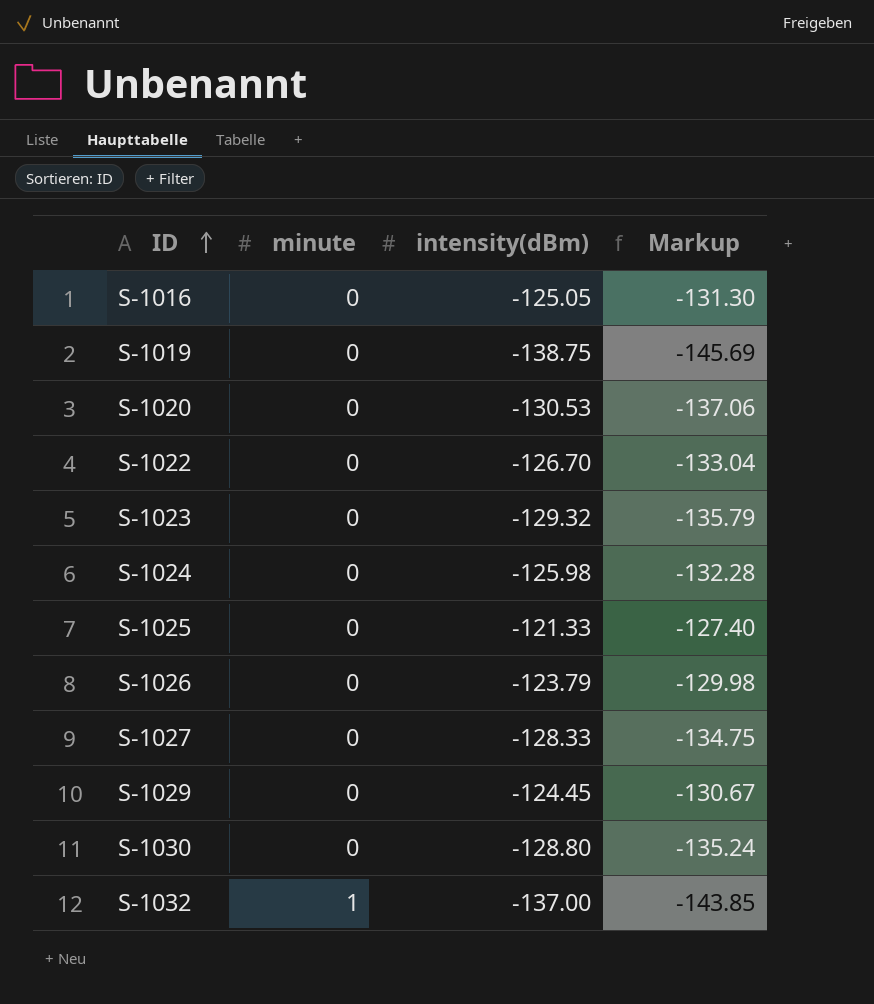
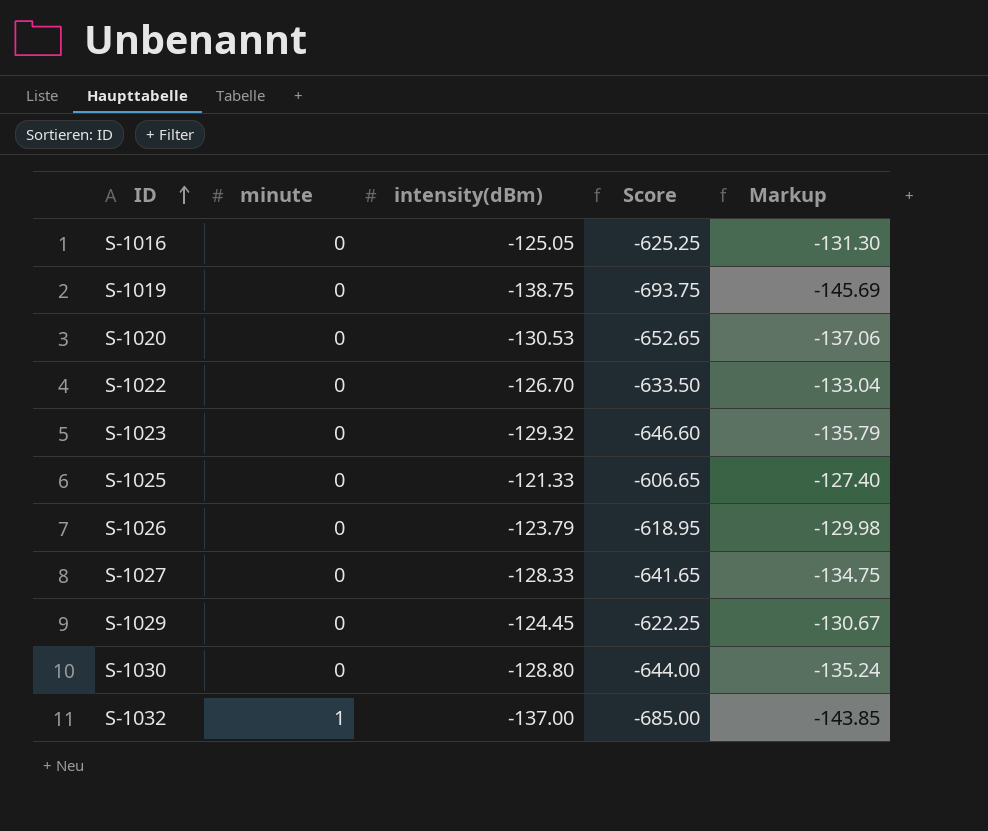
column Score | formula: none -> [intensity(dBm)] * 5
row S-1024: 0 | -125.98 | -132.28 -> none

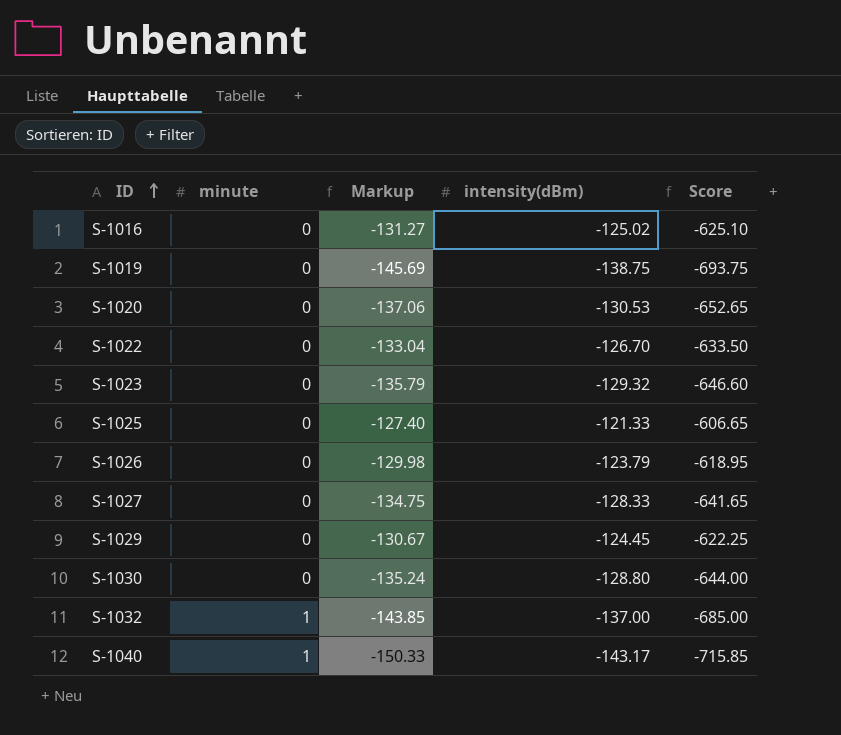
column Markup | position: 5 -> 3
S-1016 | Markup: -131.30 -> -131.27
S-1016 | intensity(dBm): -125.05 -> -125.02
S-1016 | Score: -625.25 -> -625.10
row S-1040: none -> 1 | -150.33 | -143.17 | -715.85

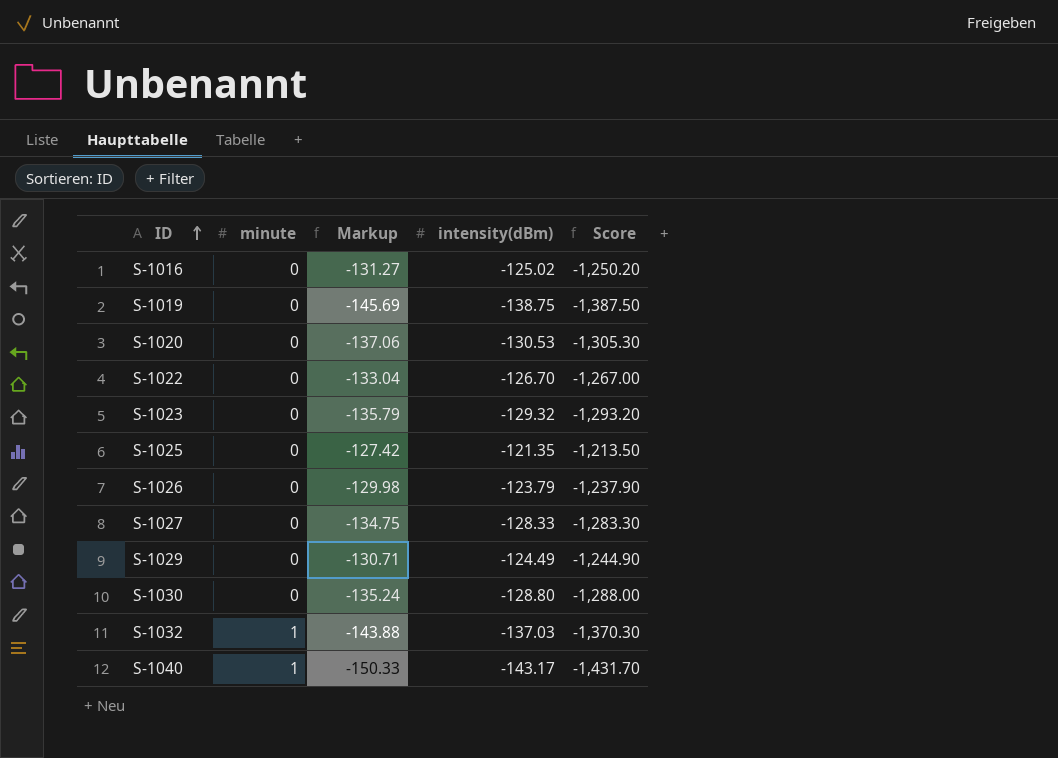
column Score | formula: [intensity(dBm)] * 5 -> [intensity(dBm)] * 10
S-1025 | Markup: -127.40 -> -127.42
S-1025 | intensity(dBm): -121.33 -> -121.35
S-1029 | Markup: -130.67 -> -130.71
S-1029 | intensity(dBm): -124.45 -> -124.49
S-1032 | Markup: -143.85 -> -143.88
S-1032 | intensity(dBm): -137.00 -> -137.03

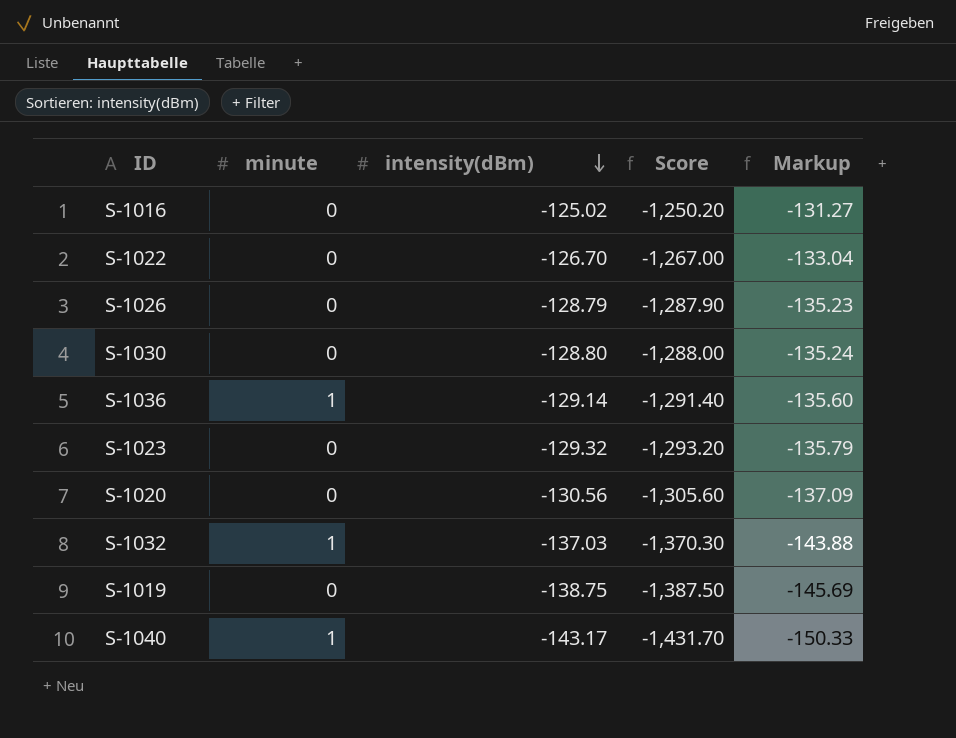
row order: ID ascending -> intensity(dBm) descending
column Markup | position: 3 -> 5
row S-1025: 0 | -127.42 | -121.35 | -1,213.50 -> none
row S-1027: 0 | -134.75 | -128.33 | -1,283.30 -> none
row S-1029: 0 | -130.71 | -124.49 | -1,244.90 -> none
S-1026 | intensity(dBm): -123.79 -> -128.79
S-1026 | Score: -1,237.90 -> -1,287.90
S-1026 | Markup: -129.98 -> -135.23
row S-1036: none -> 1 | -129.14 | -1,291.40 | -135.60
S-1020 | intensity(dBm): -130.53 -> -130.56
S-1020 | Score: -1,305.30 -> -1,305.60
S-1020 | Markup: -137.06 -> -137.09

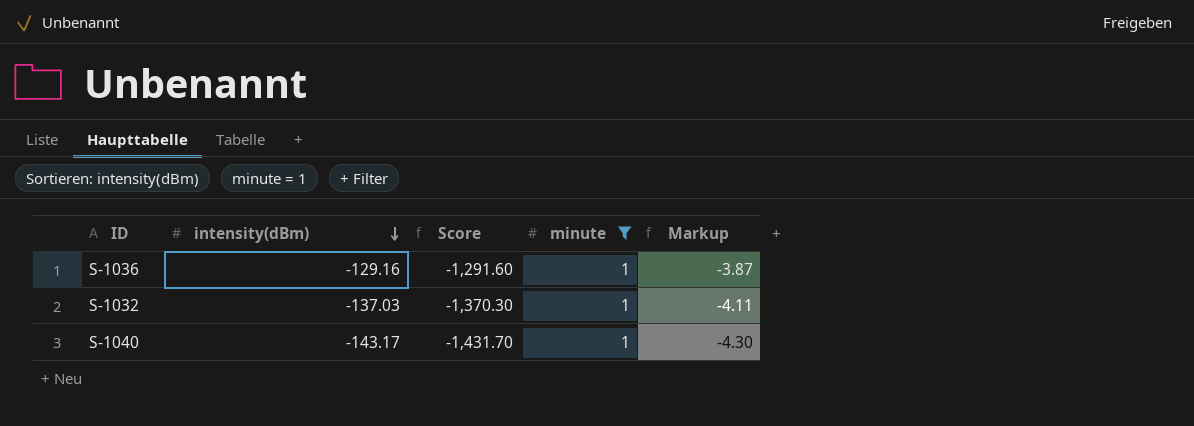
filter: none -> minute = 1
column minute | position: 2 -> 4
column Markup | formula: [intensity(dBm)] * 1.05 -> [intensity(dBm)] * 0.03
S-1036 | intensity(dBm): -129.14 -> -129.16
S-1036 | Score: -1,291.40 -> -1,291.60

